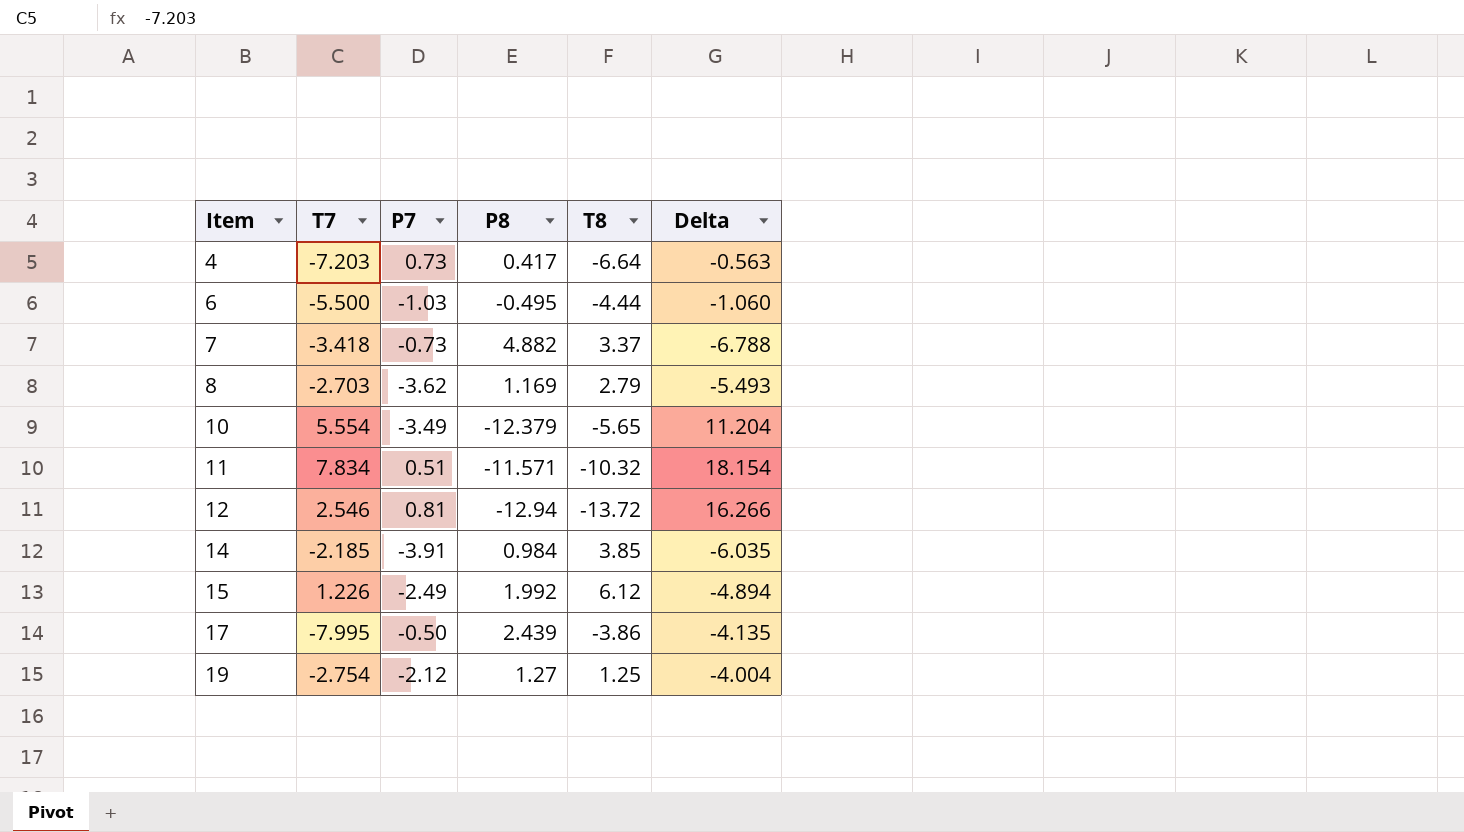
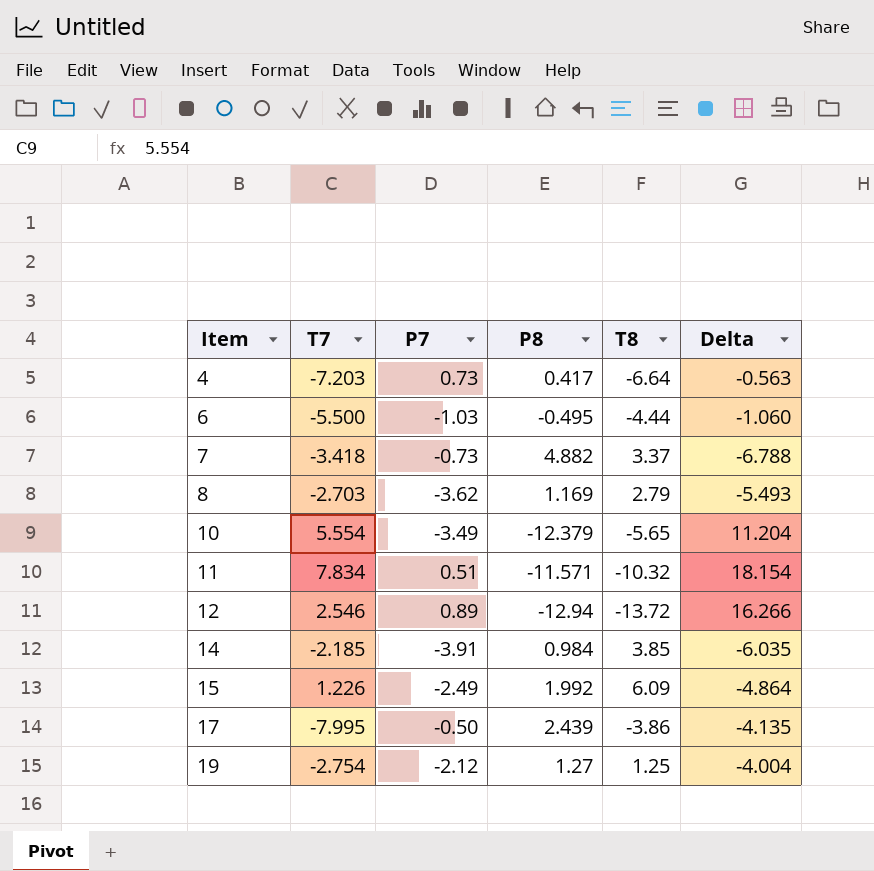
12 | P7: 0.81 -> 0.89
15 | T8: 6.12 -> 6.09
15 | Delta: -4.894 -> -4.864

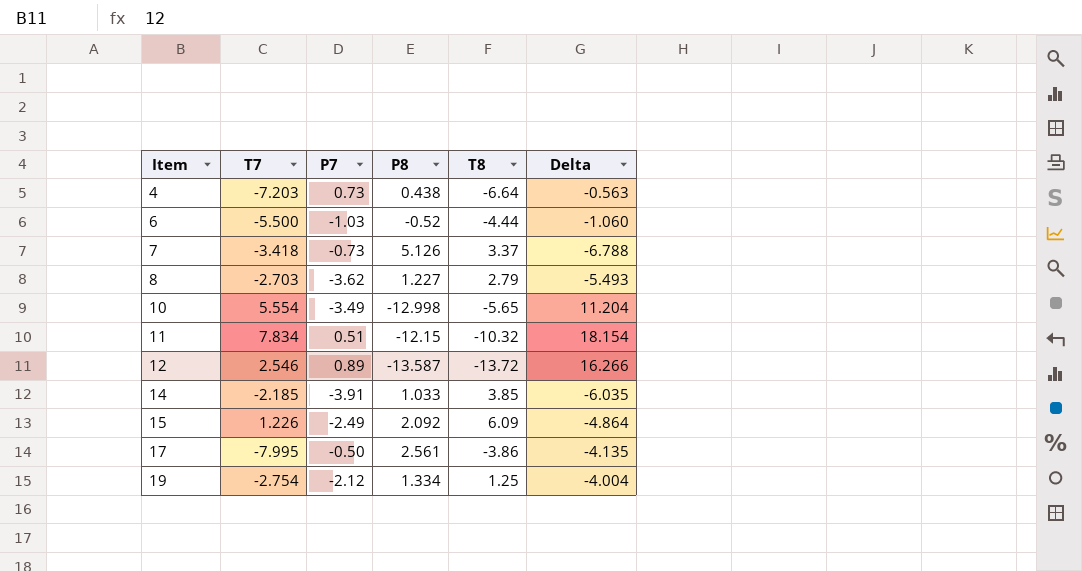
4 | P8: 0.417 -> 0.438
6 | P8: -0.495 -> -0.52
7 | P8: 4.882 -> 5.126
8 | P8: 1.169 -> 1.227
10 | P8: -12.379 -> -12.998
11 | P8: -11.571 -> -12.15
12 | P8: -12.94 -> -13.587
14 | P8: 0.984 -> 1.033
15 | P8: 1.992 -> 2.092
17 | P8: 2.439 -> 2.561
19 | P8: 1.27 -> 1.334

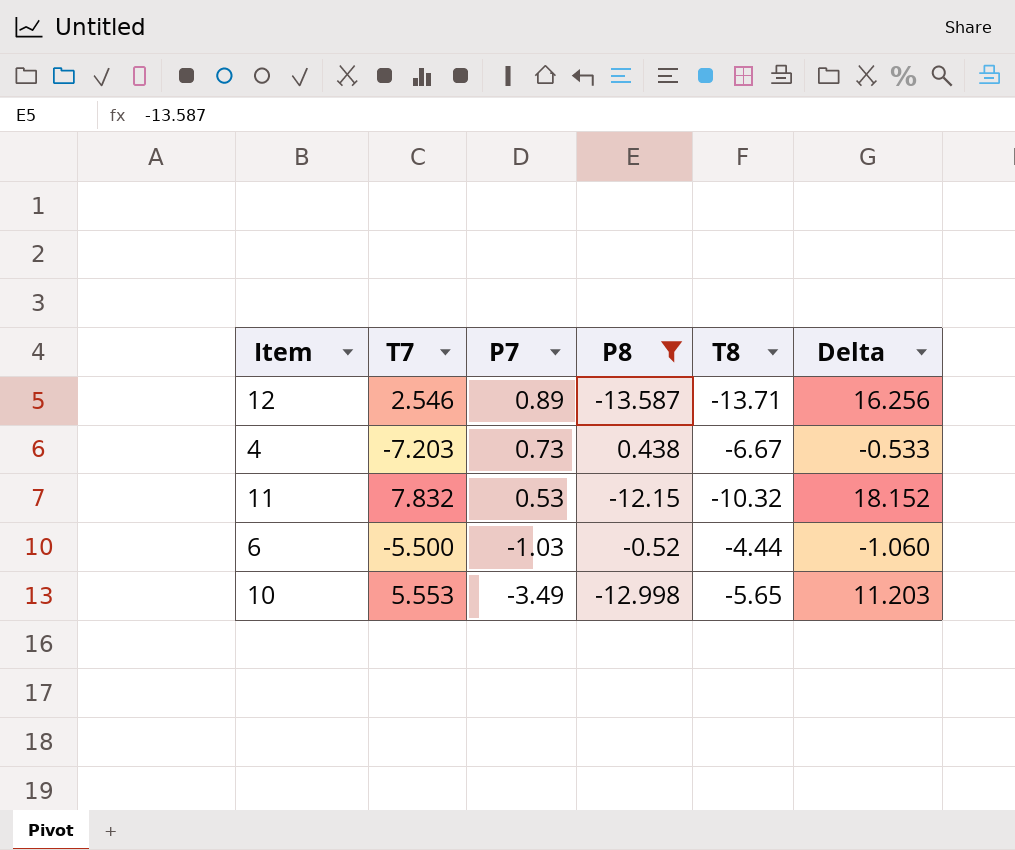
filter: none -> P8 <= 0.438
row order: Item ascending -> P7 descending
12 | T8: -13.72 -> -13.71
12 | Delta: 16.266 -> 16.256
4 | T8: -6.64 -> -6.67
4 | Delta: -0.563 -> -0.533
11 | T7: 7.834 -> 7.832
11 | P7: 0.51 -> 0.53
11 | Delta: 18.154 -> 18.152
10 | T7: 5.554 -> 5.553
10 | Delta: 11.204 -> 11.203

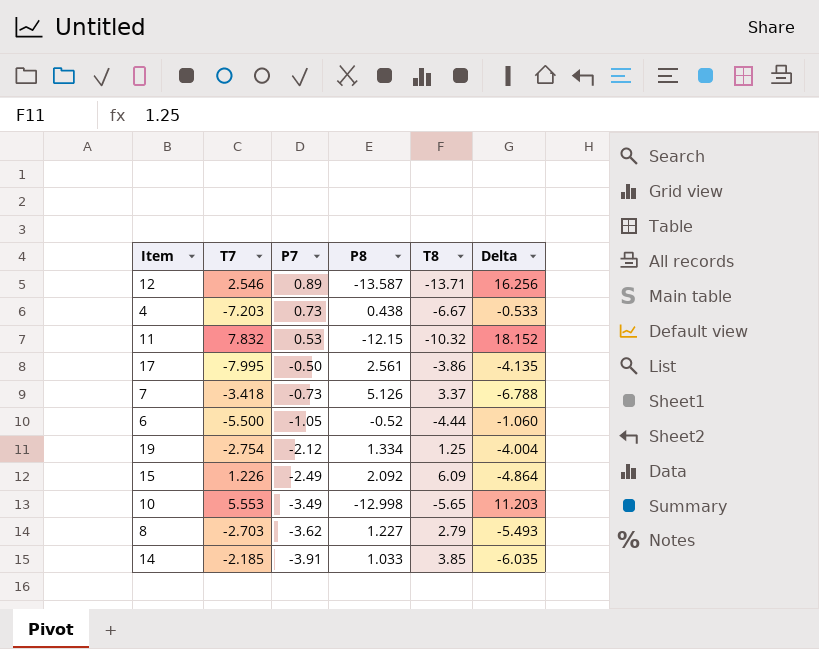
filter: P8 <= 0.438 -> none
6 | P7: -1.03 -> -1.05

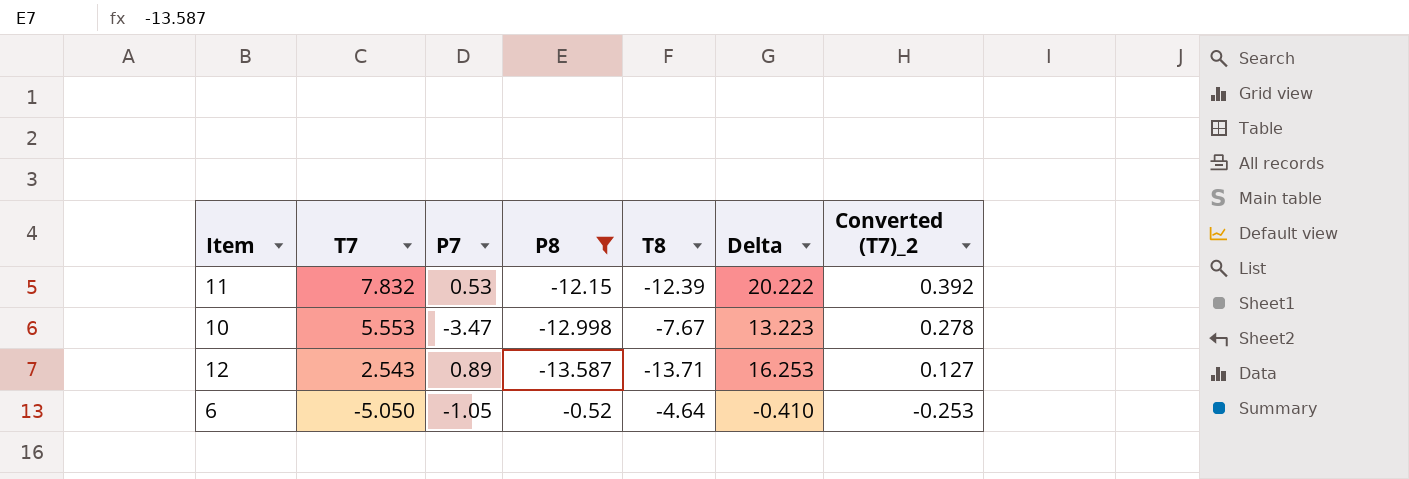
filter: none -> P8 <= -0.52
row order: P7 descending -> T7 descending
column Converted (T7)_2 | formula: none -> [T7] * 0.05
11 | T8: -10.32 -> -12.39
11 | Delta: 18.152 -> 20.222
10 | P7: -3.49 -> -3.47
10 | T8: -5.65 -> -7.67
10 | Delta: 11.203 -> 13.223
12 | T7: 2.546 -> 2.543
12 | Delta: 16.256 -> 16.253
6 | T7: -5.500 -> -5.050
6 | T8: -4.44 -> -4.64
6 | Delta: -1.060 -> -0.410

